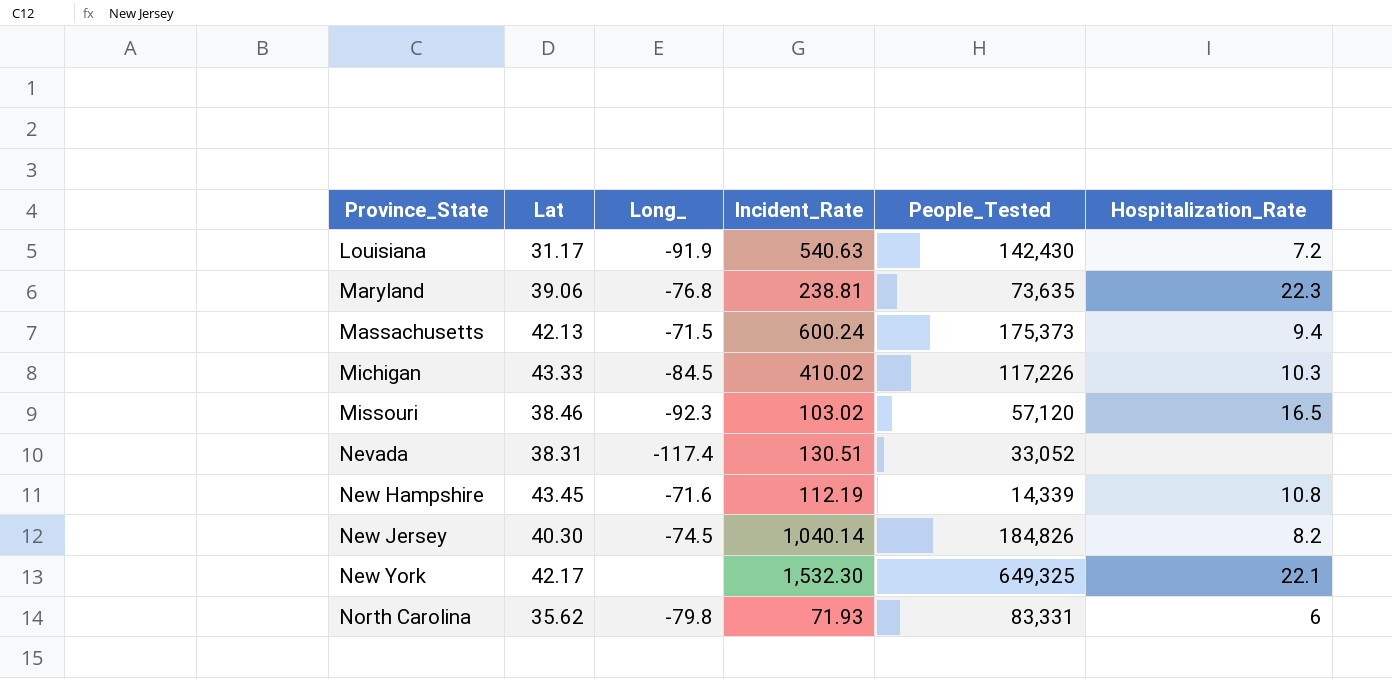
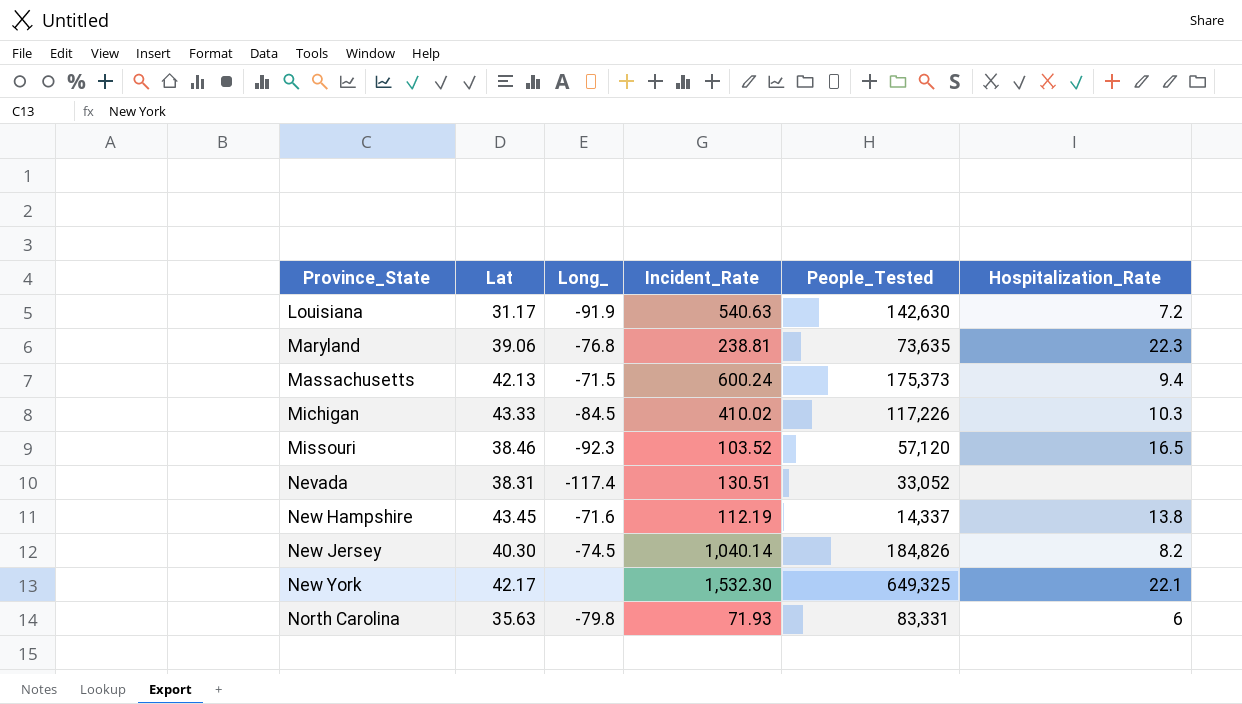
Louisiana | People_Tested: 142,430 -> 142,630
Missouri | Incident_Rate: 103.02 -> 103.52
New Hampshire | People_Tested: 14,339 -> 14,337
New Hampshire | Hospitalization_Rate: 10.8 -> 13.8
North Carolina | Lat: 35.62 -> 35.63

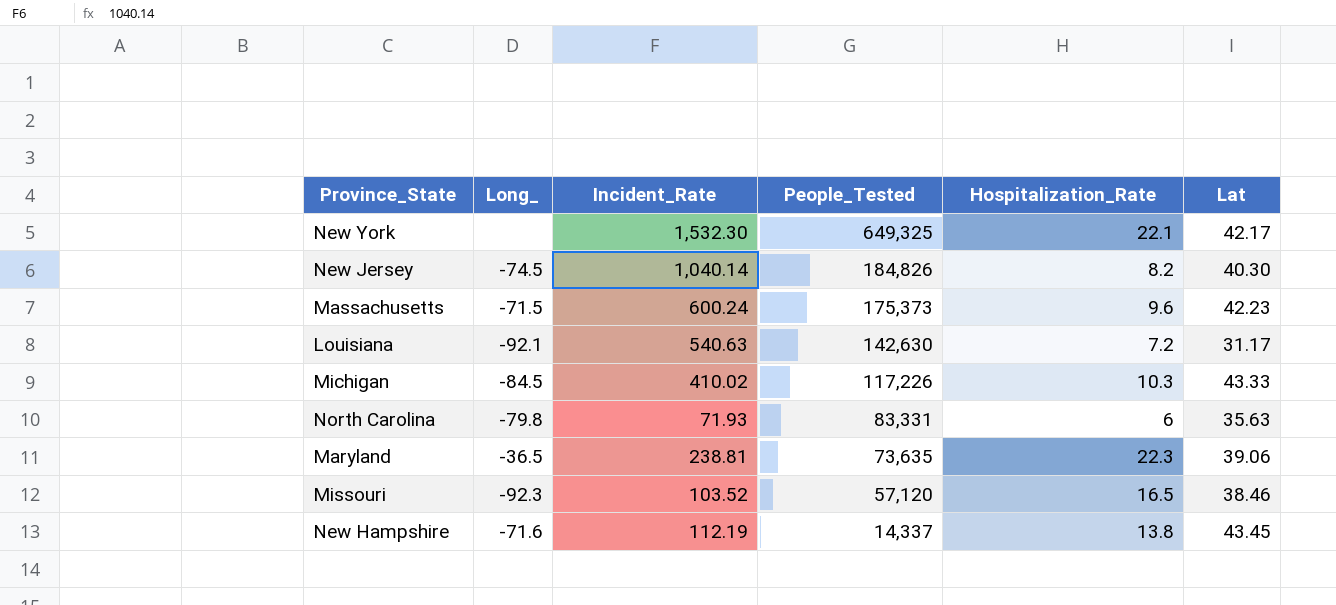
row order: Province_State ascending -> People_Tested descending
column Lat | position: 2 -> 6
row Nevada: 38.31 | -117.4 | 130.51 | 33,052 | none -> none
Massachusetts | Hospitalization_Rate: 9.4 -> 9.6
Massachusetts | Lat: 42.13 -> 42.23
Louisiana | Long_: -91.9 -> -92.1
Maryland | Long_: -76.8 -> -36.5

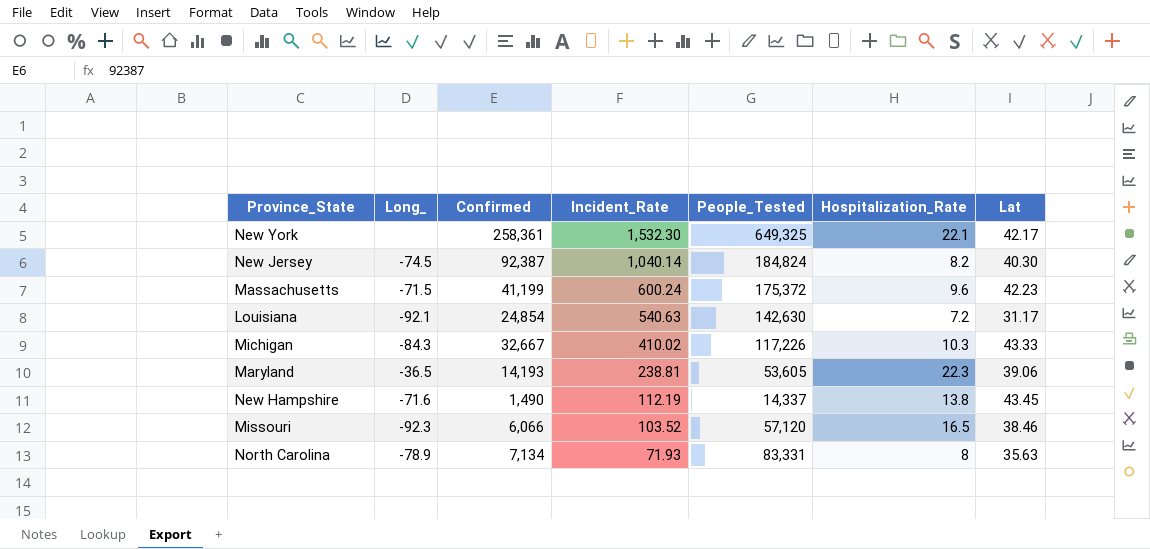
row order: People_Tested descending -> Incident_Rate descending
column Confirmed | position: none -> 3
New Jersey | People_Tested: 184,826 -> 184,824
Massachusetts | People_Tested: 175,373 -> 175,372
Michigan | Long_: -84.5 -> -84.3
Maryland | People_Tested: 73,635 -> 53,605
North Carolina | Long_: -79.8 -> -78.9
North Carolina | Hospitalization_Rate: 6 -> 8

